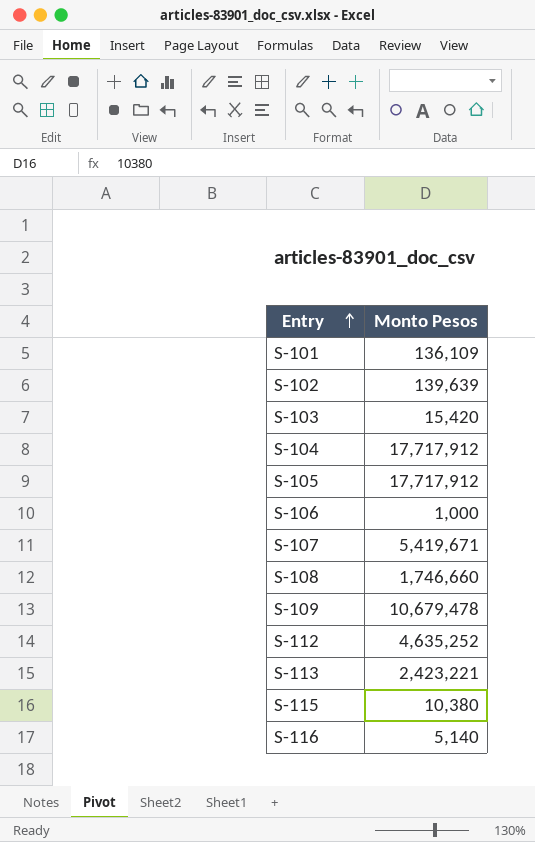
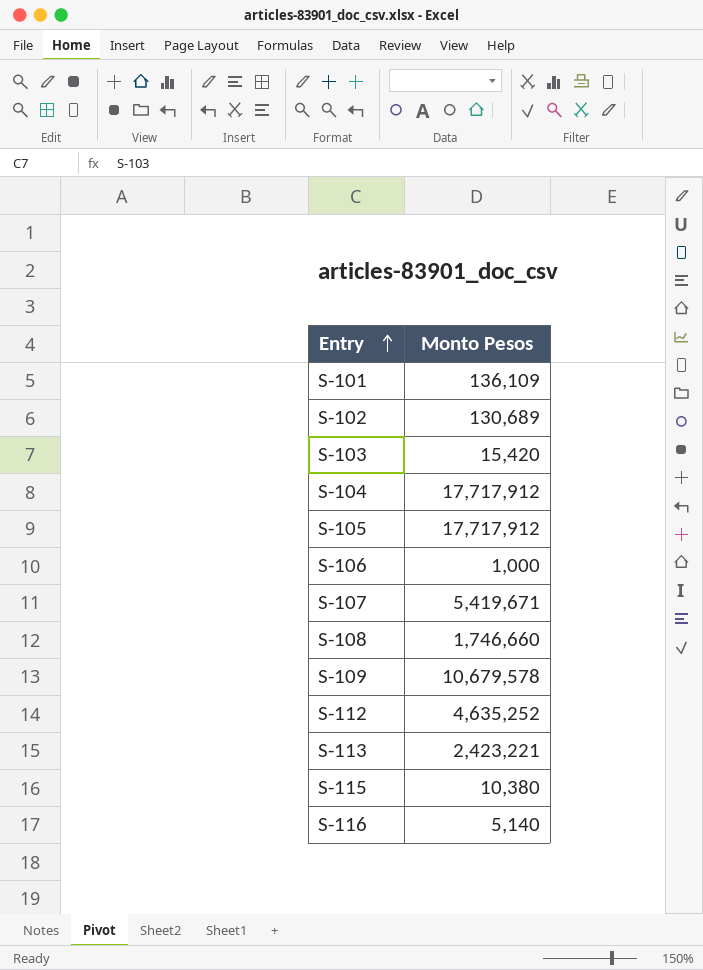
S-102 | Monto Pesos: 139,639 -> 130,689
S-109 | Monto Pesos: 10,679,478 -> 10,679,578

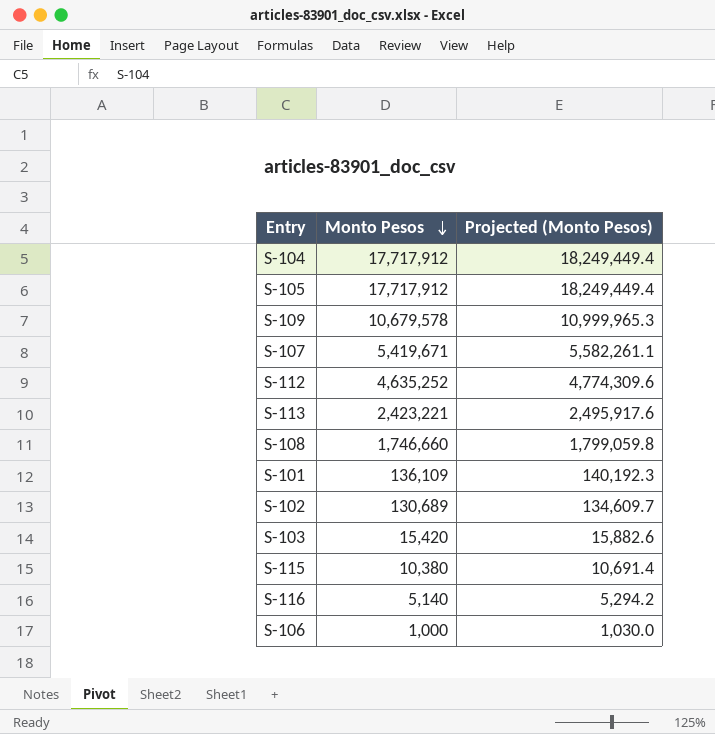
row order: Entry ascending -> Monto Pesos descending
column Projected (Monto Pesos) | formula: none -> [Monto Pesos] * 1.03

